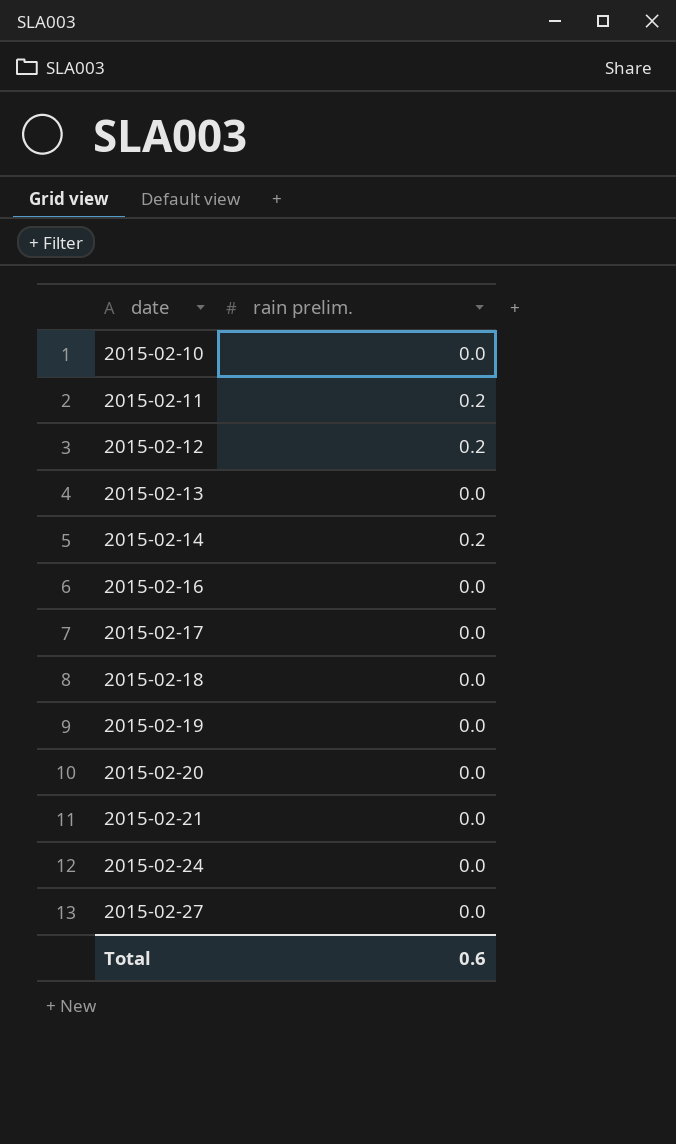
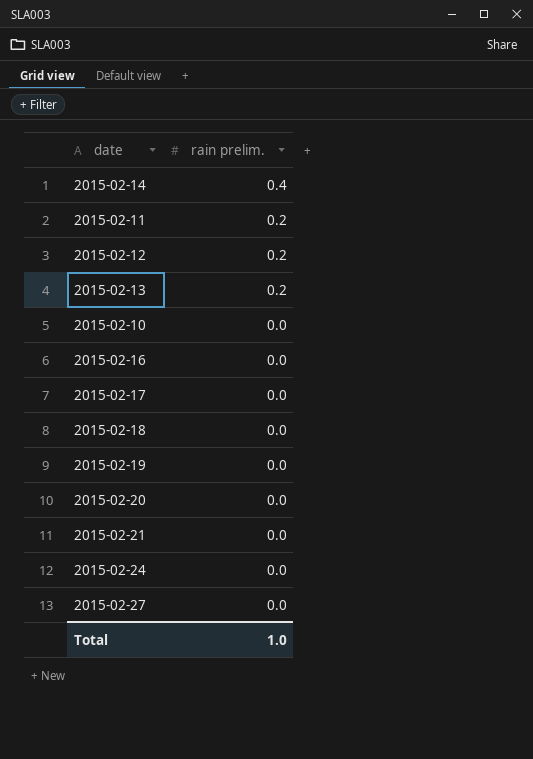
row order: date ascending -> rain prelim. descending
2015-02-14 | rain prelim.: 0.2 -> 0.4
2015-02-13 | rain prelim.: 0.0 -> 0.2
Total | rain prelim.: 0.6 -> 1.0

